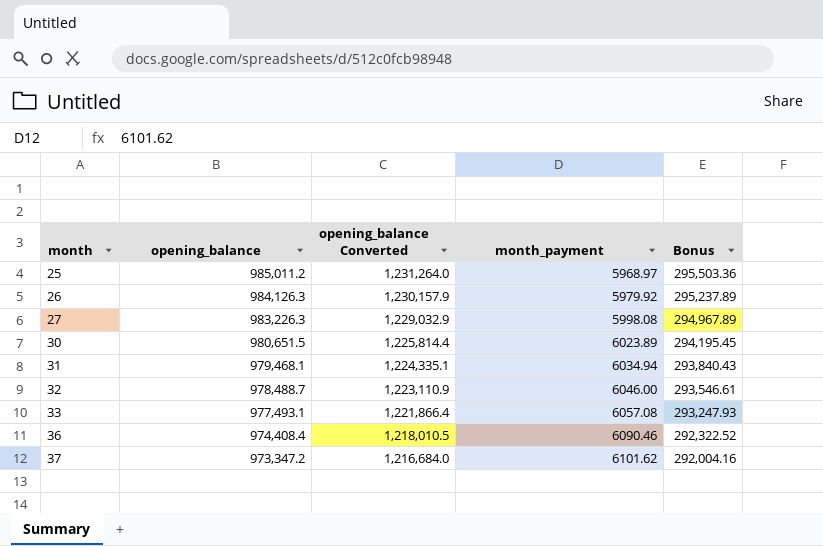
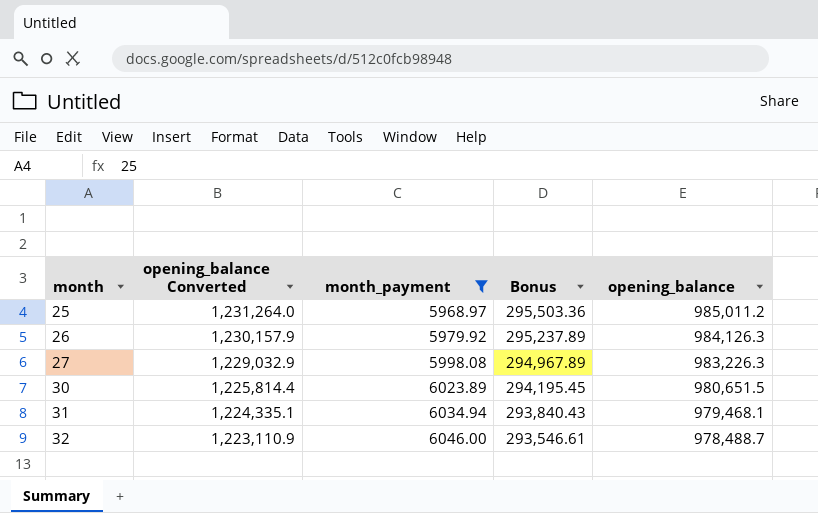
filter: none -> month_payment <= 6046.00
column opening_balance | position: 2 -> 5

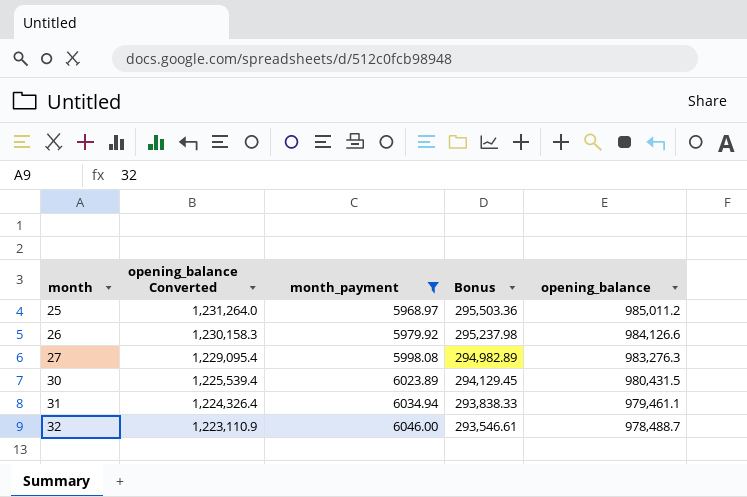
26 | opening_balance Converted: 1,230,157.9 -> 1,230,158.3
26 | Bonus: 295,237.89 -> 295,237.98
26 | opening_balance: 984,126.3 -> 984,126.6
27 | opening_balance Converted: 1,229,032.9 -> 1,229,095.4
27 | Bonus: 294,967.89 -> 294,982.89
27 | opening_balance: 983,226.3 -> 983,276.3
30 | opening_balance Converted: 1,225,814.4 -> 1,225,539.4
30 | Bonus: 294,195.45 -> 294,129.45
30 | opening_balance: 980,651.5 -> 980,431.5
31 | opening_balance Converted: 1,224,335.1 -> 1,224,326.4
31 | Bonus: 293,840.43 -> 293,838.33
31 | opening_balance: 979,468.1 -> 979,461.1

